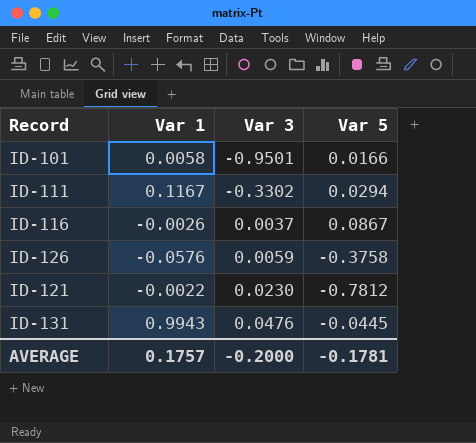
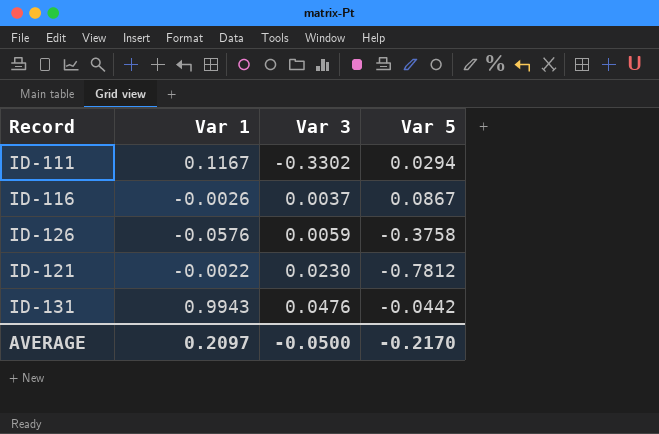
row ID-101: 0.0058 | -0.9501 | 0.0166 -> none
ID-131 | Var 5: -0.0445 -> -0.0442
AVERAGE | Var 1: 0.1757 -> 0.2097
AVERAGE | Var 3: -0.2000 -> -0.0500
AVERAGE | Var 5: -0.1781 -> -0.2170

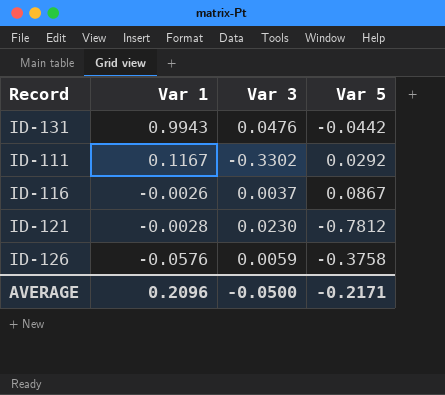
row order: Var 3 ascending -> Var 1 descending
ID-111 | Var 5: 0.0294 -> 0.0292
ID-121 | Var 1: -0.0022 -> -0.0028
AVERAGE | Var 1: 0.2097 -> 0.2096
AVERAGE | Var 5: -0.2170 -> -0.2171

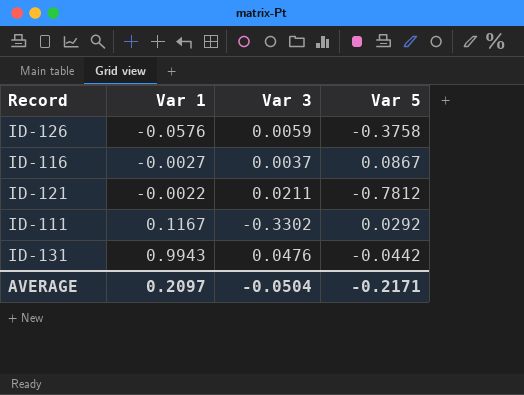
row order: Var 1 descending -> Var 1 ascending
ID-116 | Var 1: -0.0026 -> -0.0027
ID-121 | Var 1: -0.0028 -> -0.0022
ID-121 | Var 3: 0.0230 -> 0.0211
AVERAGE | Var 1: 0.2096 -> 0.2097
AVERAGE | Var 3: -0.0500 -> -0.0504

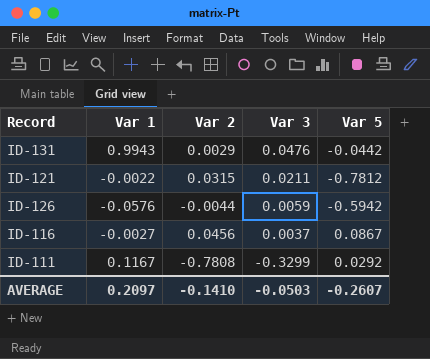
row order: Var 1 ascending -> Var 3 descending
column Var 2 | position: none -> 3
ID-126 | Var 5: -0.3758 -> -0.5942
ID-111 | Var 3: -0.3302 -> -0.3299
AVERAGE | Var 3: -0.0504 -> -0.0503
AVERAGE | Var 5: -0.2171 -> -0.2607

